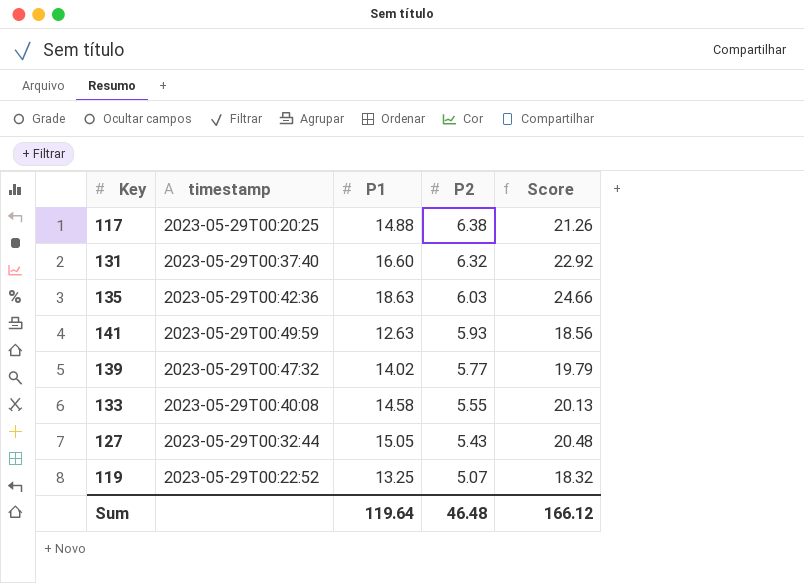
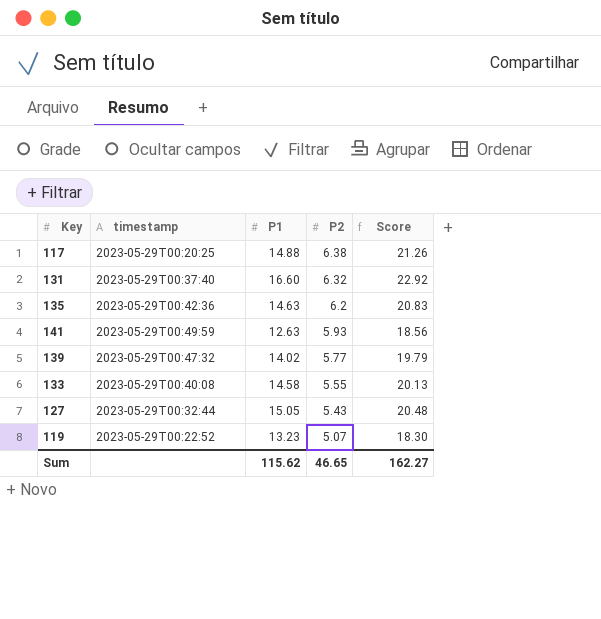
135 | P1: 18.63 -> 14.63
135 | P2: 6.03 -> 6.2
135 | Score: 24.66 -> 20.83
119 | P1: 13.25 -> 13.23
119 | Score: 18.32 -> 18.30
Sum | P1: 119.64 -> 115.62
Sum | P2: 46.48 -> 46.65
Sum | Score: 166.12 -> 162.27

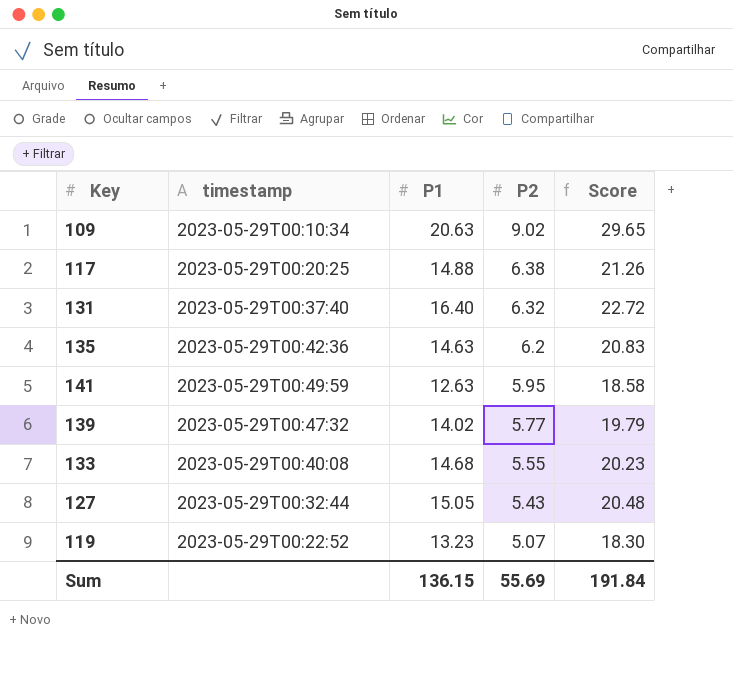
row 109: none -> 2023-05-29T00:10:34 | 20.63 | 9.02 | 29.65
131 | P1: 16.60 -> 16.40
131 | Score: 22.92 -> 22.72
141 | P2: 5.93 -> 5.95
141 | Score: 18.56 -> 18.58
133 | P1: 14.58 -> 14.68
133 | Score: 20.13 -> 20.23
Sum | P1: 115.62 -> 136.15
Sum | P2: 46.65 -> 55.69
Sum | Score: 162.27 -> 191.84

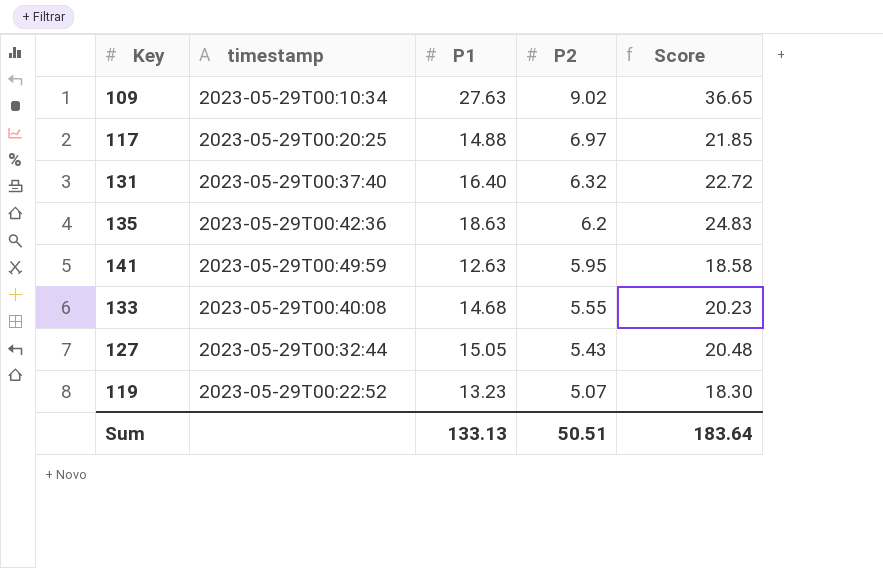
row 139: 2023-05-29T00:47:32 | 14.02 | 5.77 | 19.79 -> none
109 | P1: 20.63 -> 27.63
109 | Score: 29.65 -> 36.65
117 | P2: 6.38 -> 6.97
117 | Score: 21.26 -> 21.85
135 | P1: 14.63 -> 18.63
135 | Score: 20.83 -> 24.83
Sum | P1: 136.15 -> 133.13
Sum | P2: 55.69 -> 50.51
Sum | Score: 191.84 -> 183.64

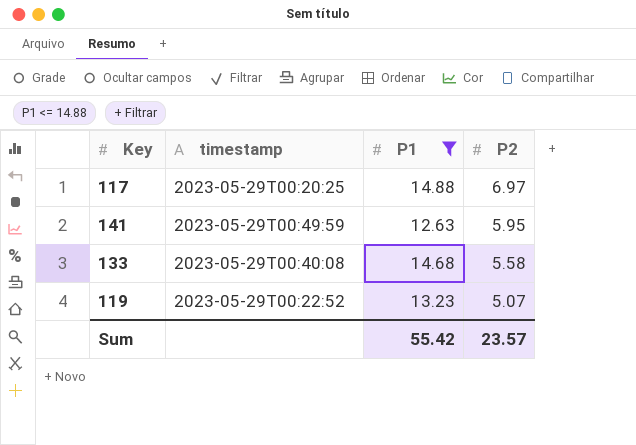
filter: none -> P1 <= 14.88
column Score | formula: [P1] + [P2] -> none
133 | P2: 5.55 -> 5.58
Sum | P1: 133.13 -> 55.42
Sum | P2: 50.51 -> 23.57

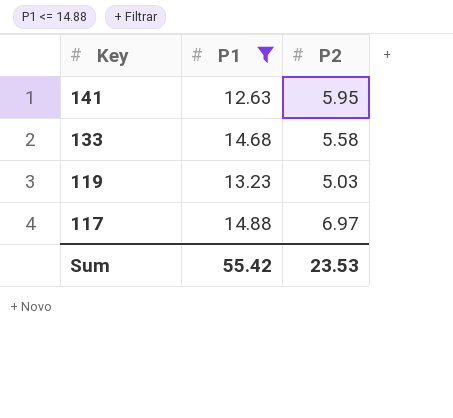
row order: P2 descending -> Key descending
column timestamp | position: 2 -> none
119 | P2: 5.07 -> 5.03
Sum | P2: 23.57 -> 23.53

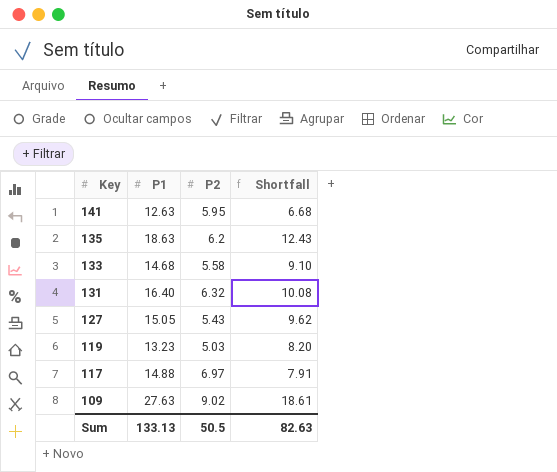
filter: P1 <= 14.88 -> none
column Shortfall | formula: none -> [P1] - [P2]
Sum | P1: 55.42 -> 133.13
Sum | P2: 23.53 -> 50.5

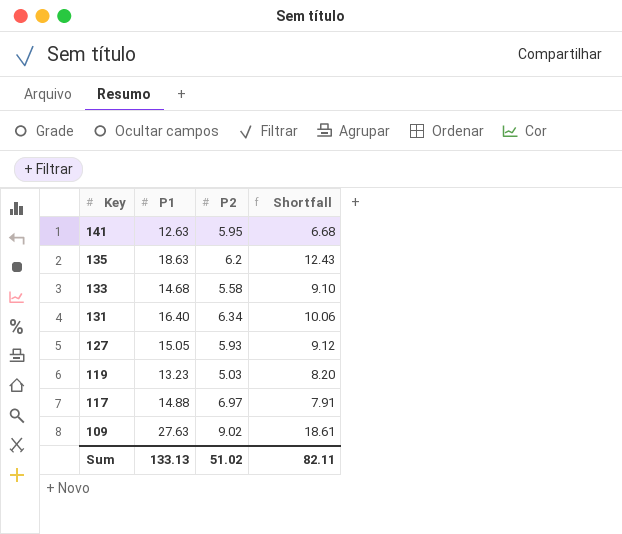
131 | P2: 6.32 -> 6.34
131 | Shortfall: 10.08 -> 10.06
127 | P2: 5.43 -> 5.93
127 | Shortfall: 9.62 -> 9.12
Sum | P2: 50.5 -> 51.02
Sum | Shortfall: 82.63 -> 82.11

